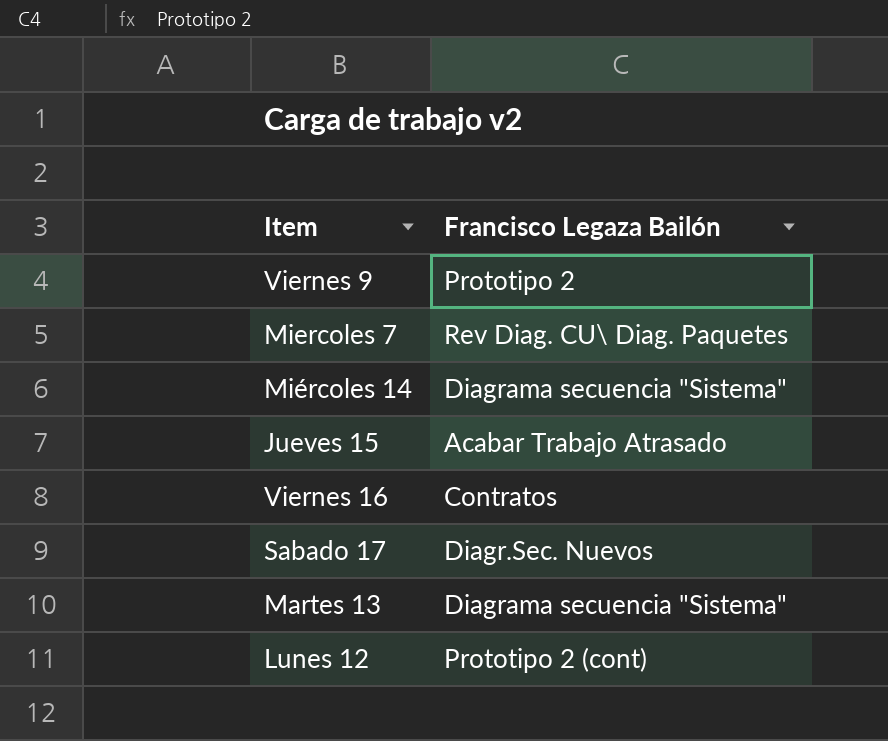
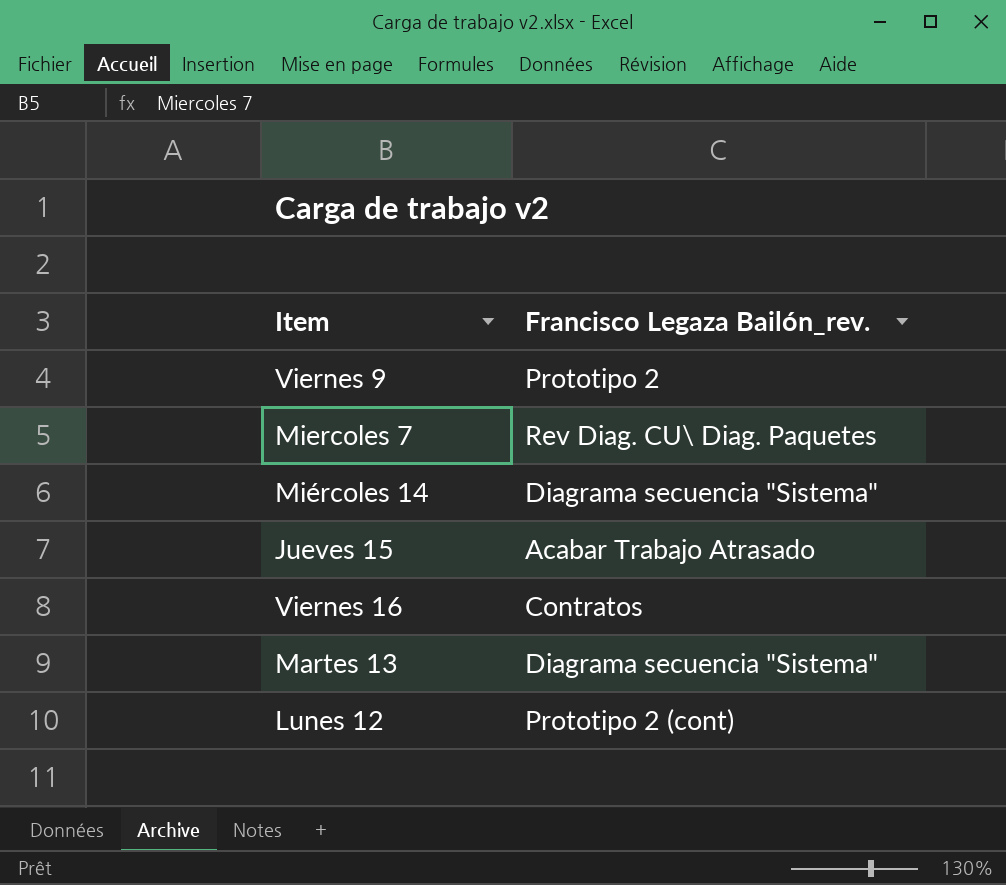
column name: Francisco Legaza Bailón -> Francisco Legaza Bailón_rev.
row Sabado 17: Diagr.Sec. Nuevos -> none

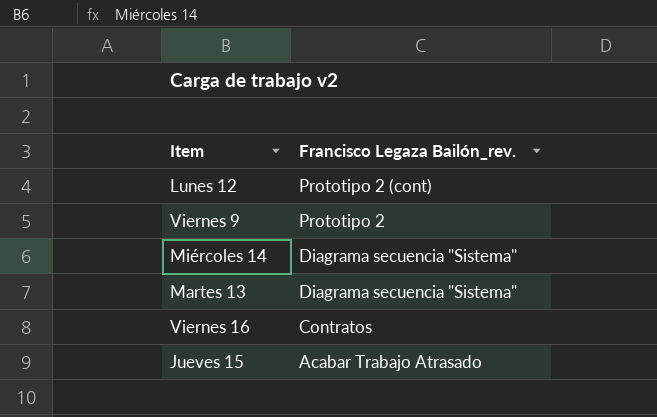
row order: none -> Francisco Legaza Bailón_rev. descending
row Miercoles 7: Rev Diag. CU\ Diag. Paquetes -> none

